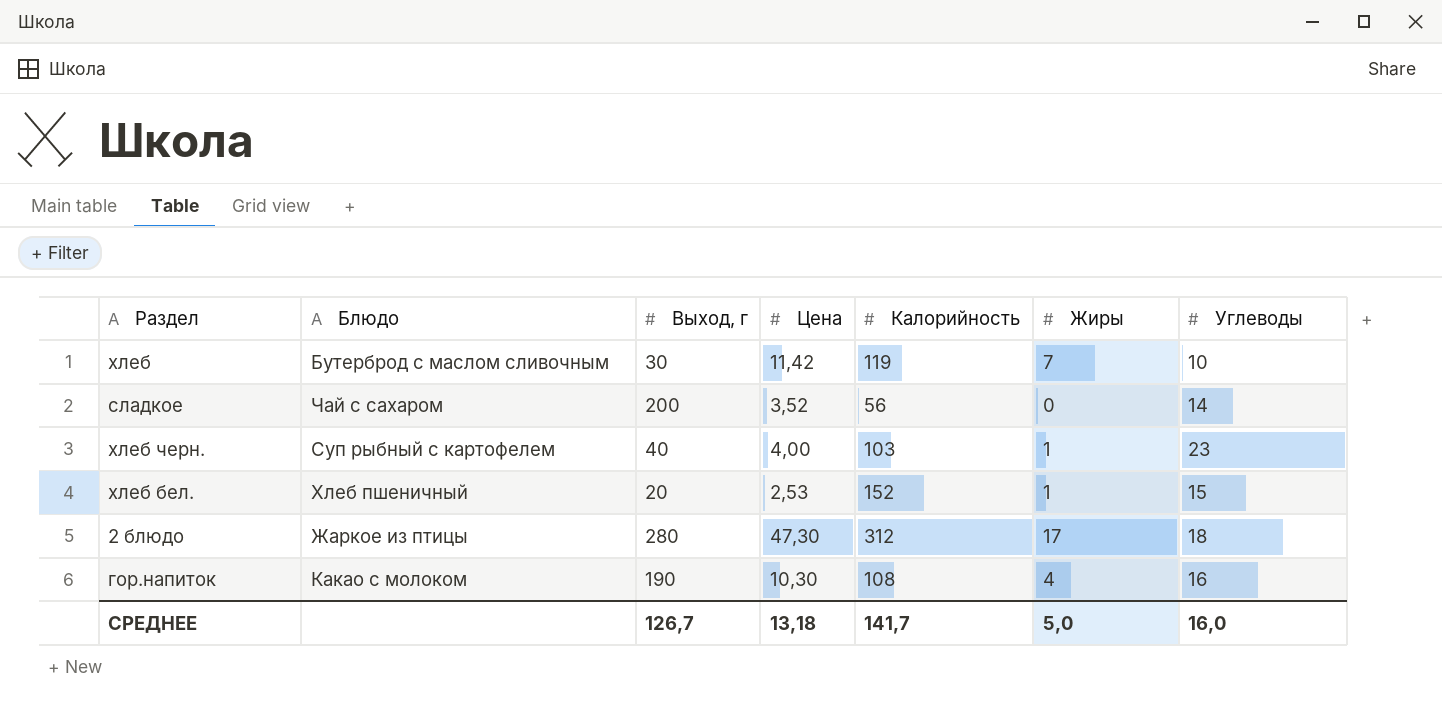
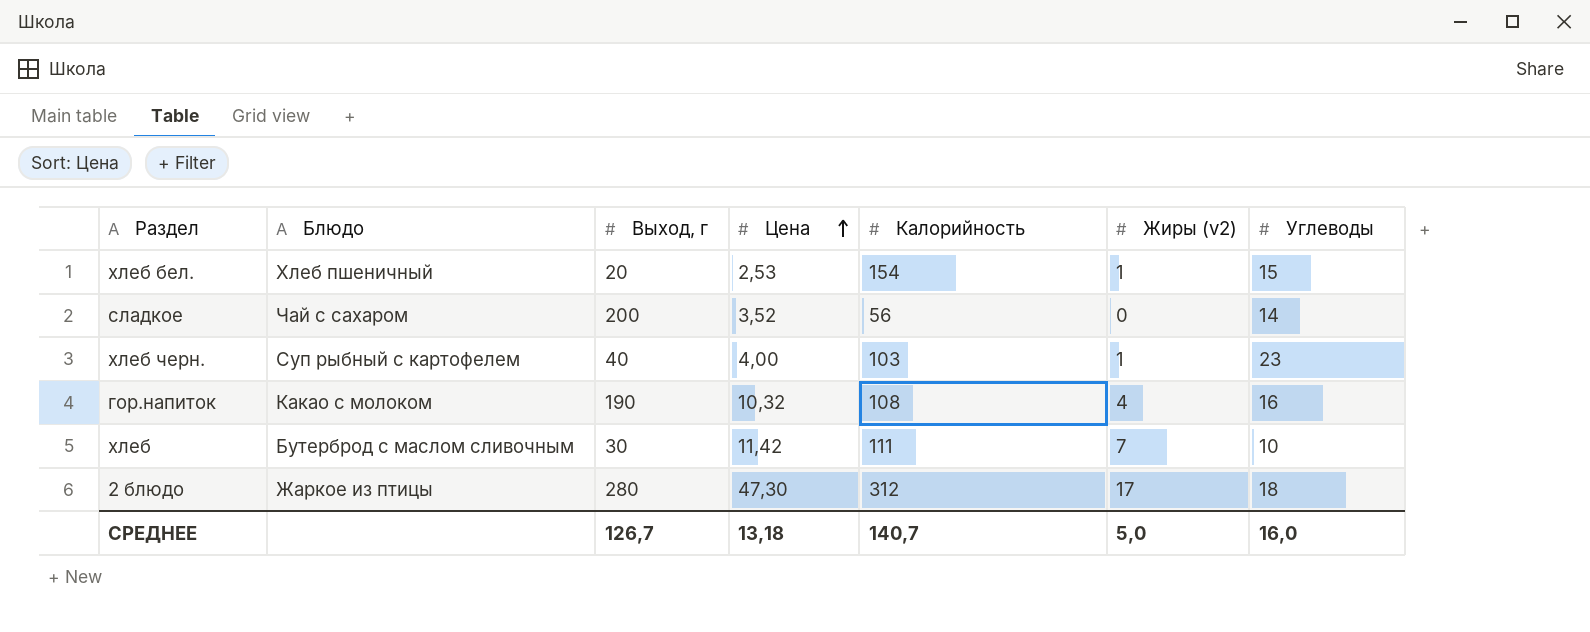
row order: none -> Цена ascending
column name: Жиры -> Жиры (v2)
хлеб бел. | Калорийность: 152 -> 154
гор.напиток | Цена: 10,30 -> 10,32
хлеб | Калорийность: 119 -> 111
СРЕДНЕЕ | Калорийность: 141,7 -> 140,7

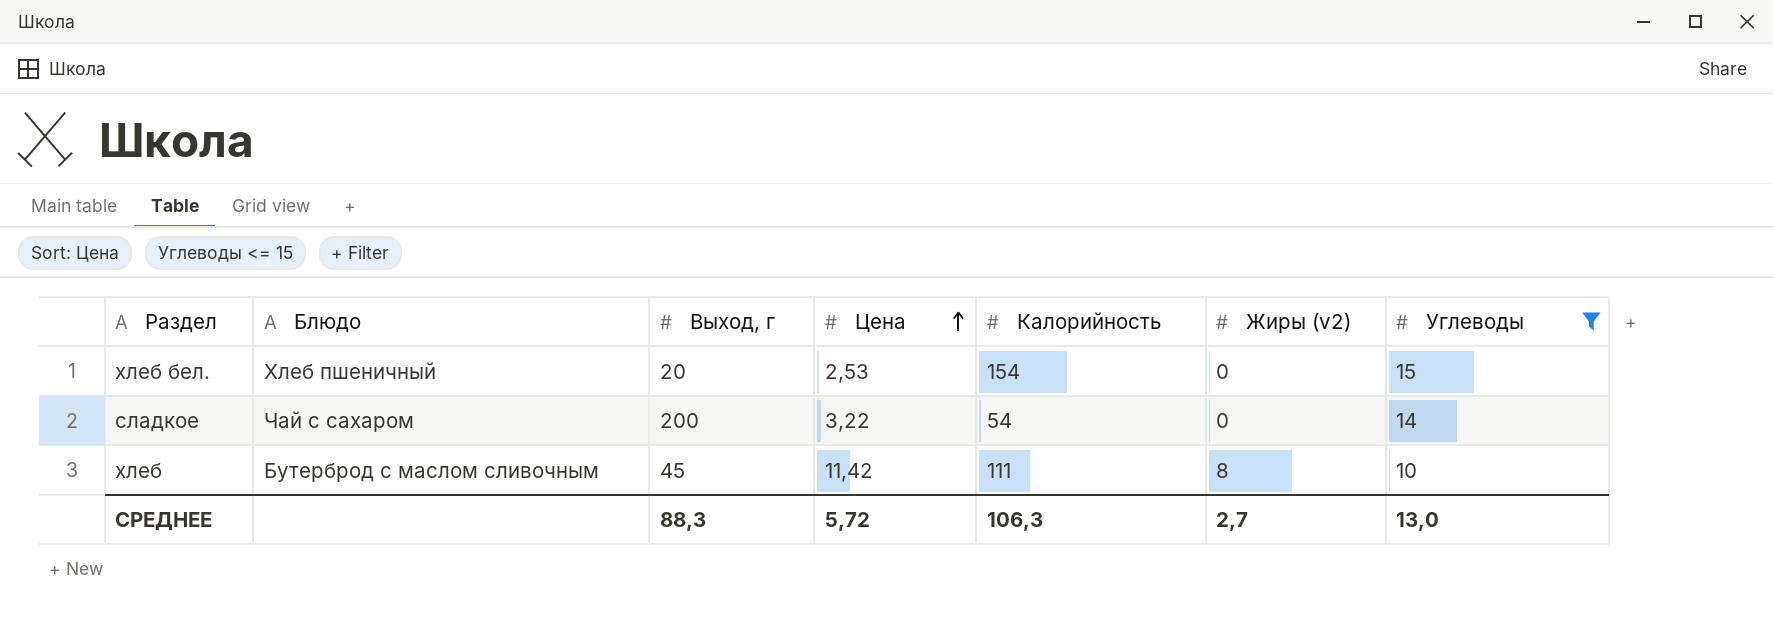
filter: none -> Углеводы <= 15
хлеб бел. | Жиры (v2): 1 -> 0
сладкое | Цена: 3,52 -> 3,22
сладкое | Калорийность: 56 -> 54
хлеб | Выход, г: 30 -> 45
хлеб | Жиры (v2): 7 -> 8
СРЕДНЕЕ | Выход, г: 126,7 -> 88,3
СРЕДНЕЕ | Цена: 13,18 -> 5,72
СРЕДНЕЕ | Калорийность: 140,7 -> 106,3
СРЕДНЕЕ | Жиры (v2): 5,0 -> 2,7
СРЕДНЕЕ | Углеводы: 16,0 -> 13,0

